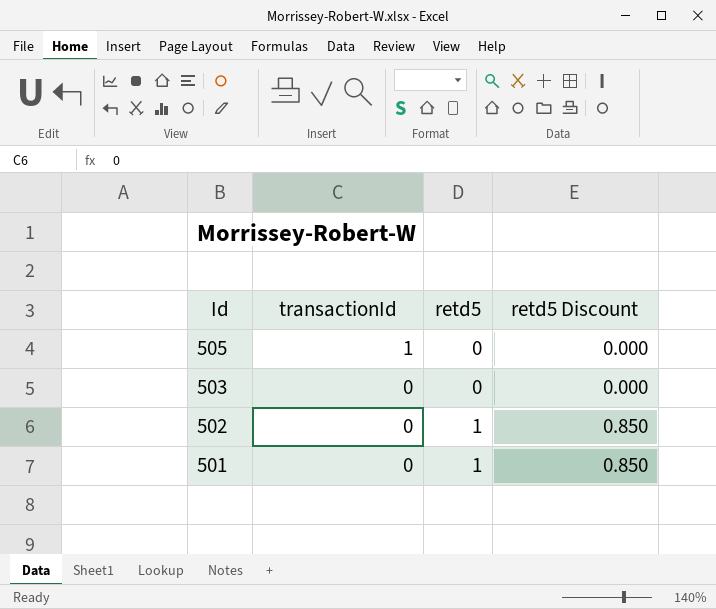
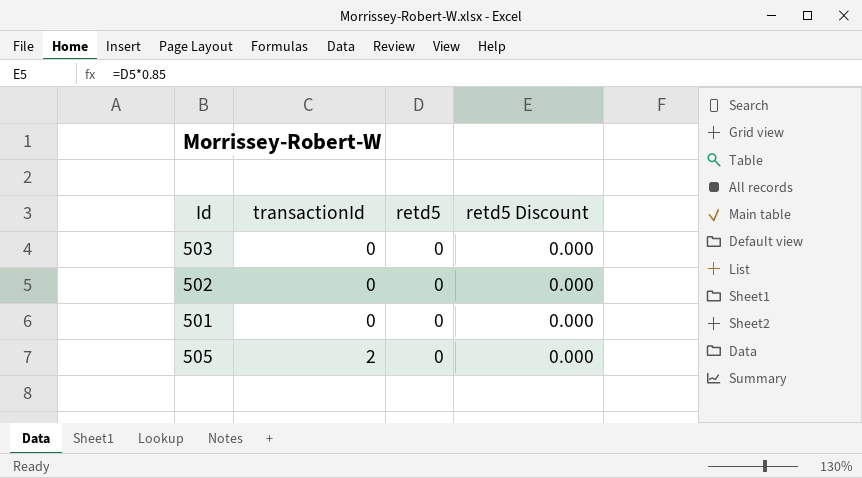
row order: Id descending -> transactionId ascending
502 | retd5: 1 -> 0
502 | retd5 Discount: 0.850 -> 0.000
501 | retd5: 1 -> 0
501 | retd5 Discount: 0.850 -> 0.000
505 | transactionId: 1 -> 2

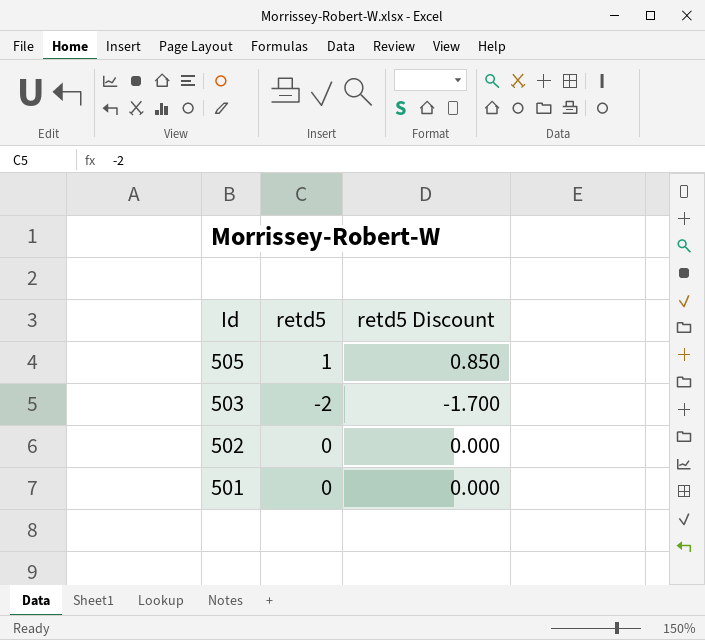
row order: transactionId ascending -> Id descending
column transactionId | position: 2 -> none
505 | retd5: 0 -> 1
505 | retd5 Discount: 0.000 -> 0.850
503 | retd5: 0 -> -2
503 | retd5 Discount: 0.000 -> -1.700

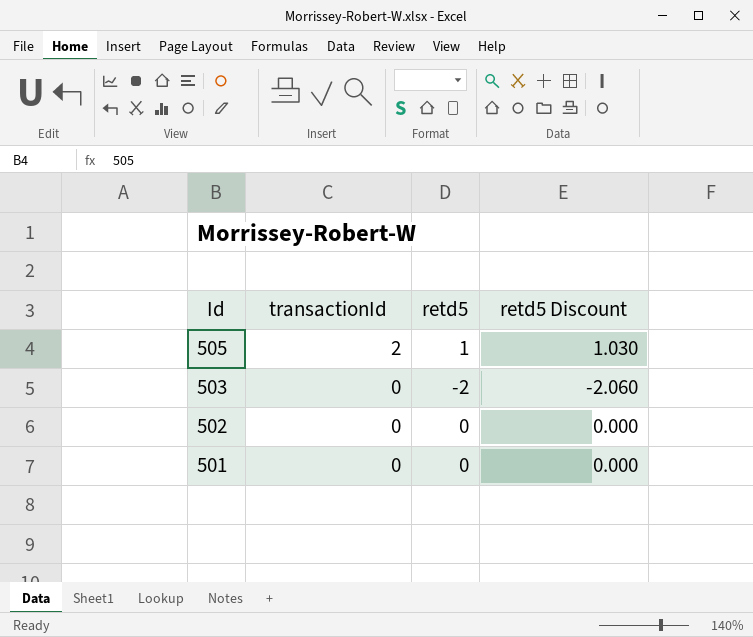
column transactionId | position: none -> 2
column retd5 Discount | formula: [retd5] * 0.85 -> [retd5] * 1.03

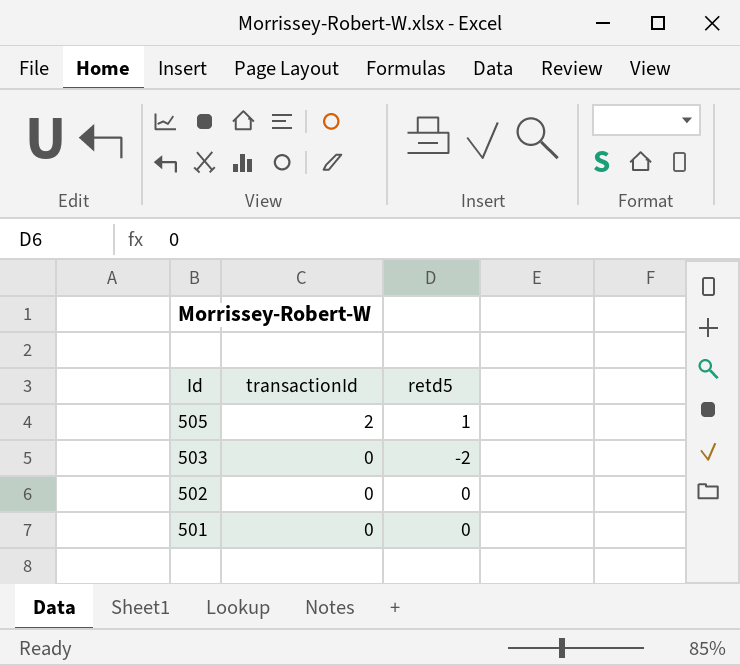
column retd5 Discount | formula: [retd5] * 1.03 -> none

